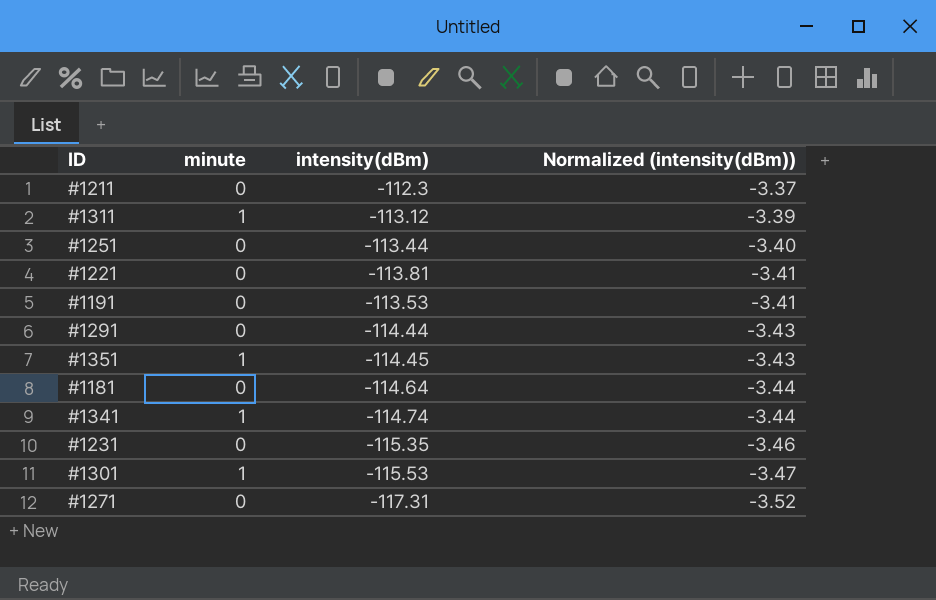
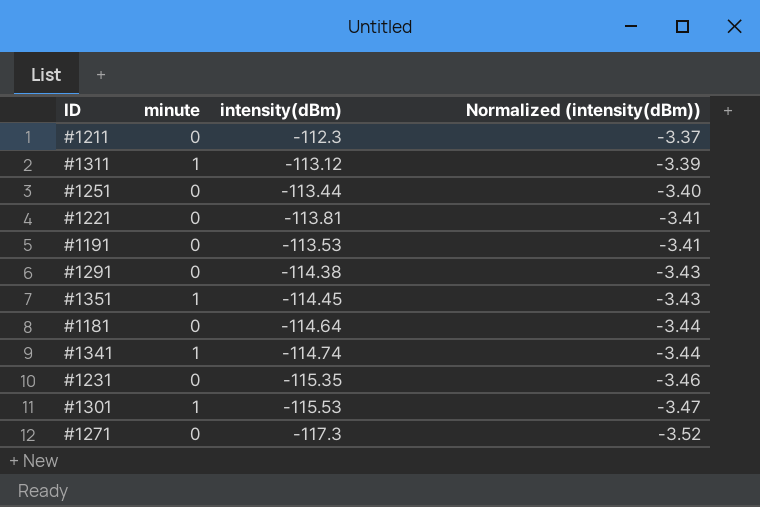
#1291 | intensity(dBm): -114.44 -> -114.38
#1271 | intensity(dBm): -117.31 -> -117.3

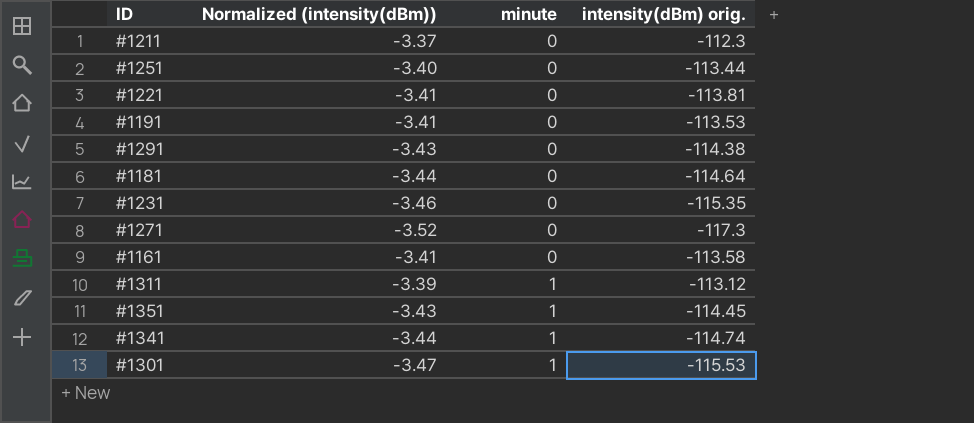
row order: Normalized (intensity(dBm)) descending -> minute ascending
column Normalized (intensity(dBm)) | position: 4 -> 2
column name: intensity(dBm) -> intensity(dBm) orig.
row #1161: none -> -3.41 | 0 | -113.58

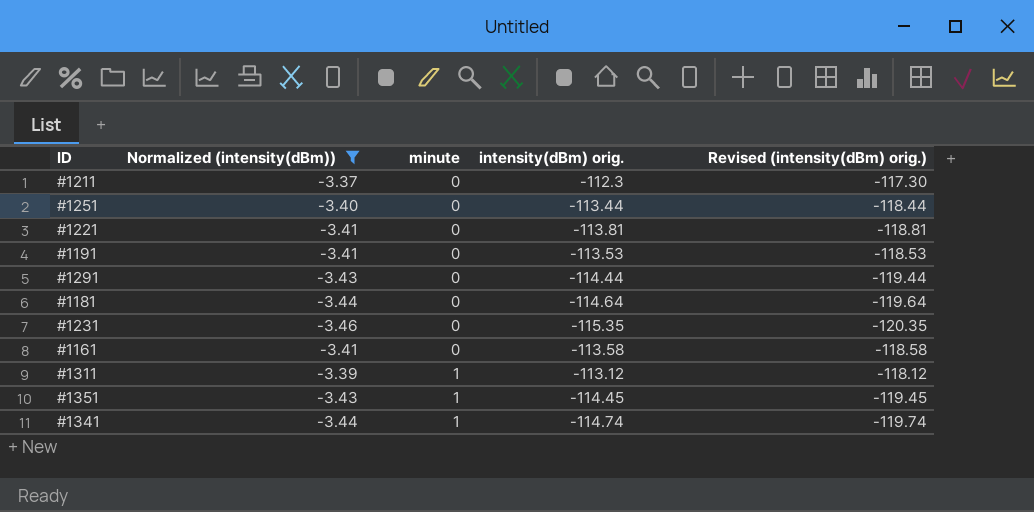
filter: none -> Normalized (intensity(dBm)) >= -3.46
column Revised (intensity(dBm) orig.) | formula: none -> [intensity(dBm) orig.] - 5
#1291 | intensity(dBm) orig.: -114.38 -> -114.44

